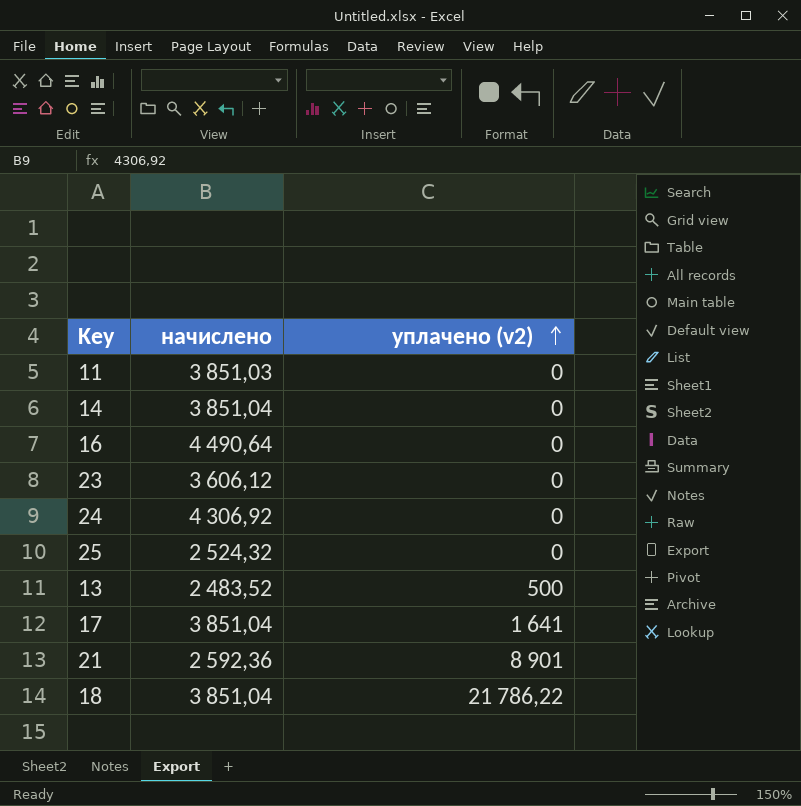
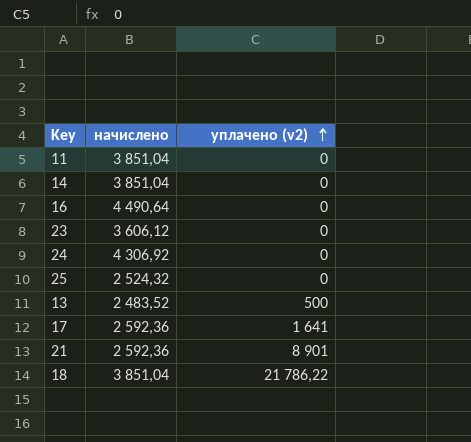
11 | начислено: 3 851,03 -> 3 851,04
17 | начислено: 3 851,04 -> 2 592,36

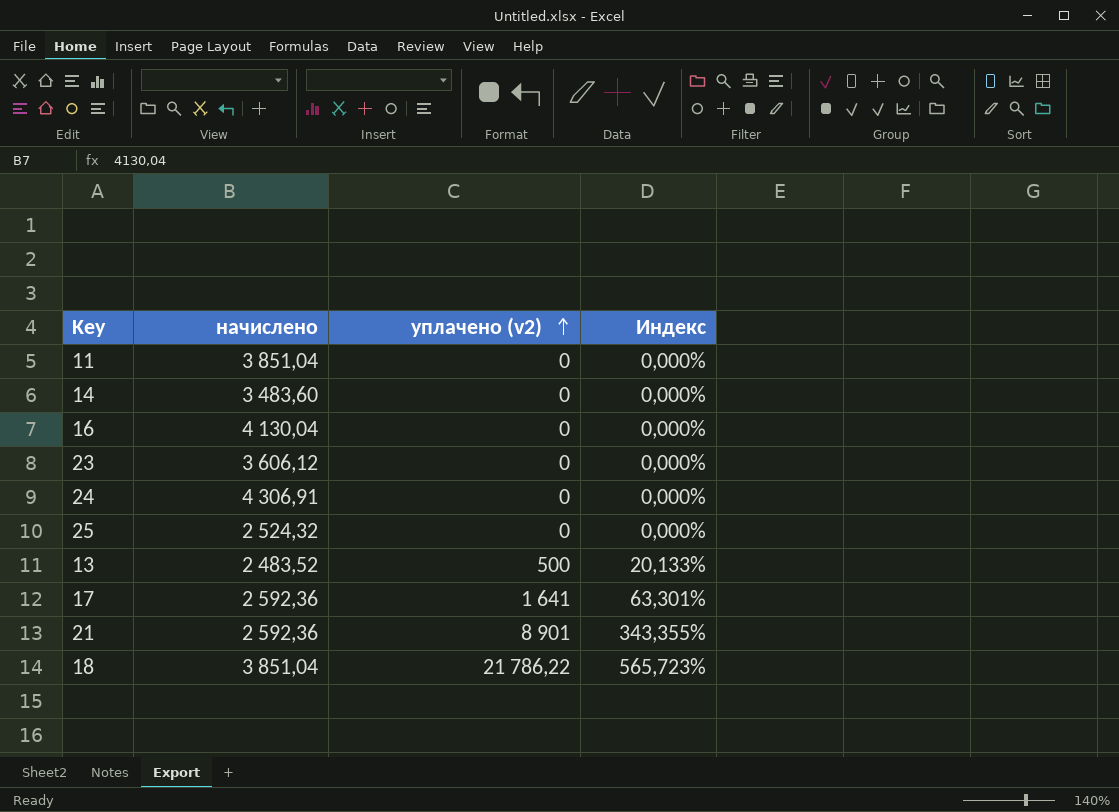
column Индекс | formula: none -> [уплачено (v2)] / [начислено]
14 | начислено: 3 851,04 -> 3 483,60
16 | начислено: 4 490,64 -> 4 130,04
24 | начислено: 4 306,92 -> 4 306,91

